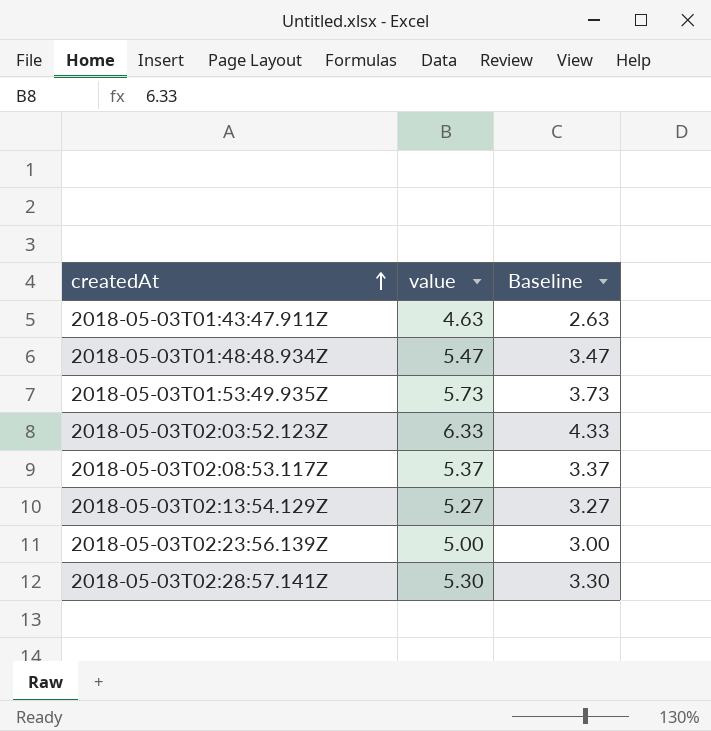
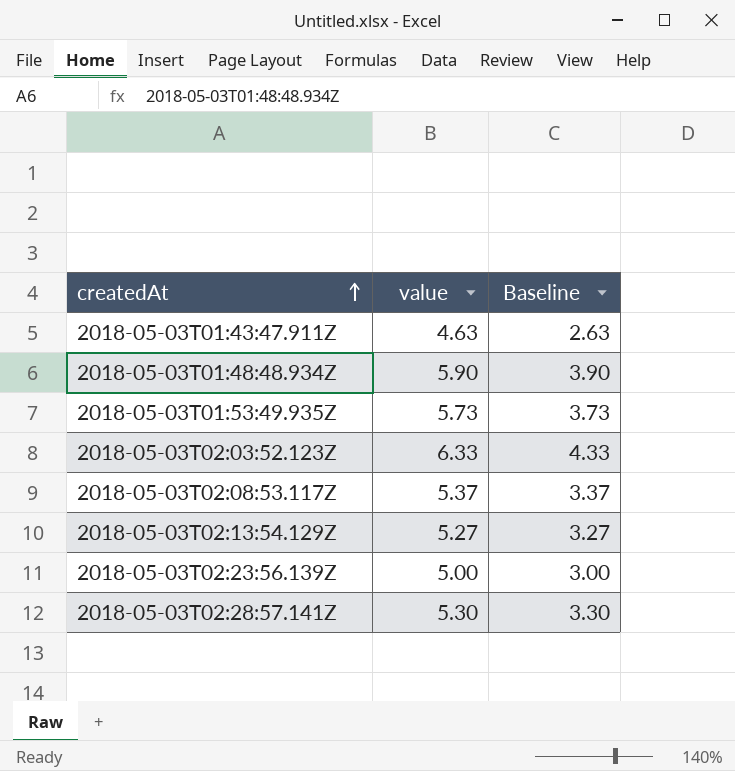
2018-05-03T01:48:48.934Z | value: 5.47 -> 5.90
2018-05-03T01:48:48.934Z | Baseline: 3.47 -> 3.90

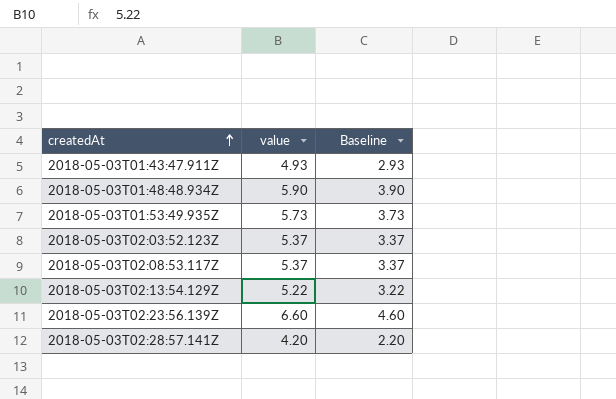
2018-05-03T01:43:47.911Z | value: 4.63 -> 4.93
2018-05-03T01:43:47.911Z | Baseline: 2.63 -> 2.93
2018-05-03T02:03:52.123Z | value: 6.33 -> 5.37
2018-05-03T02:03:52.123Z | Baseline: 4.33 -> 3.37
2018-05-03T02:13:54.129Z | value: 5.27 -> 5.22
2018-05-03T02:13:54.129Z | Baseline: 3.27 -> 3.22
2018-05-03T02:23:56.139Z | value: 5.00 -> 6.60
2018-05-03T02:23:56.139Z | Baseline: 3.00 -> 4.60
2018-05-03T02:28:57.141Z | value: 5.30 -> 4.20
2018-05-03T02:28:57.141Z | Baseline: 3.30 -> 2.20

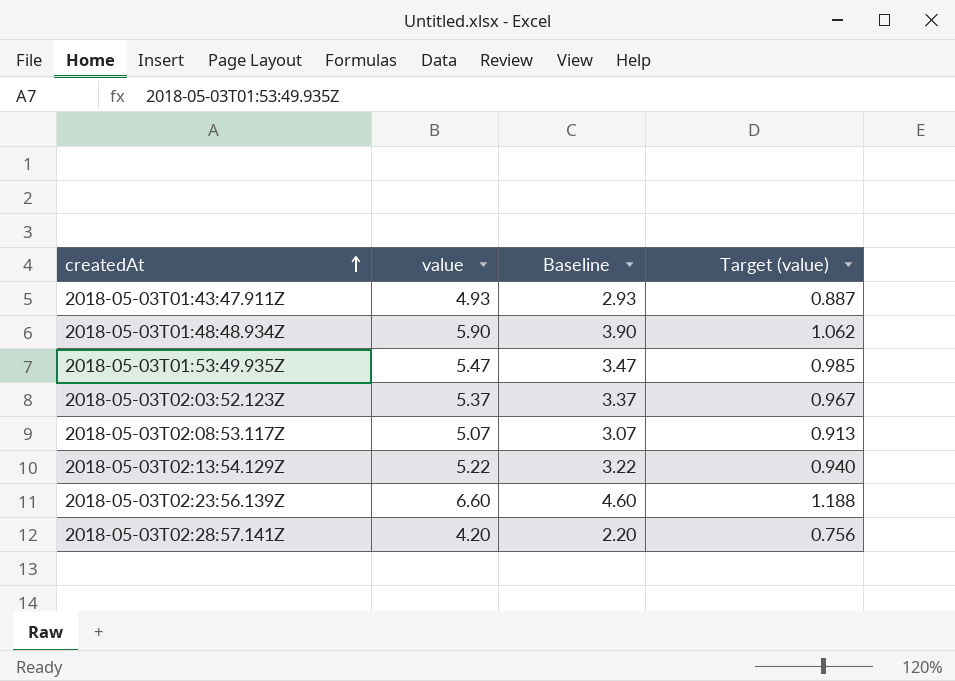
column Target (value) | formula: none -> [value] * 0.18
2018-05-03T01:53:49.935Z | value: 5.73 -> 5.47
2018-05-03T01:53:49.935Z | Baseline: 3.73 -> 3.47
2018-05-03T02:08:53.117Z | value: 5.37 -> 5.07
2018-05-03T02:08:53.117Z | Baseline: 3.37 -> 3.07

